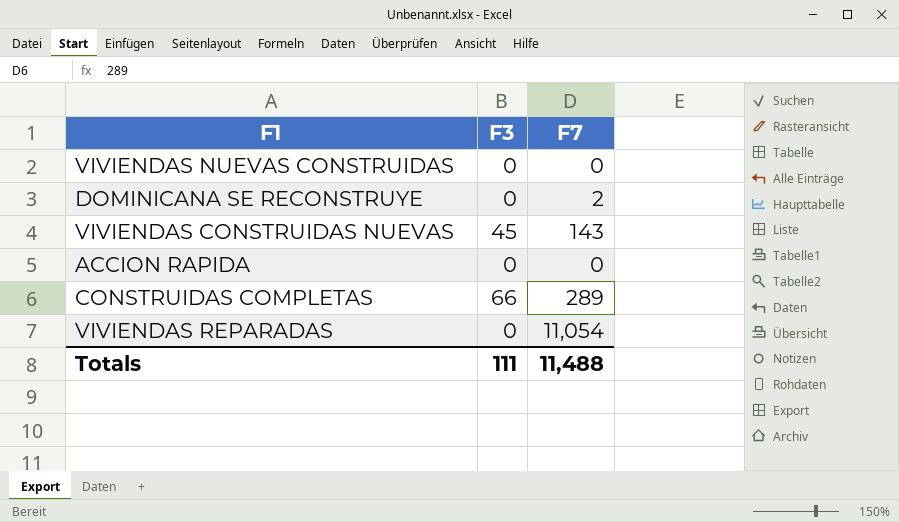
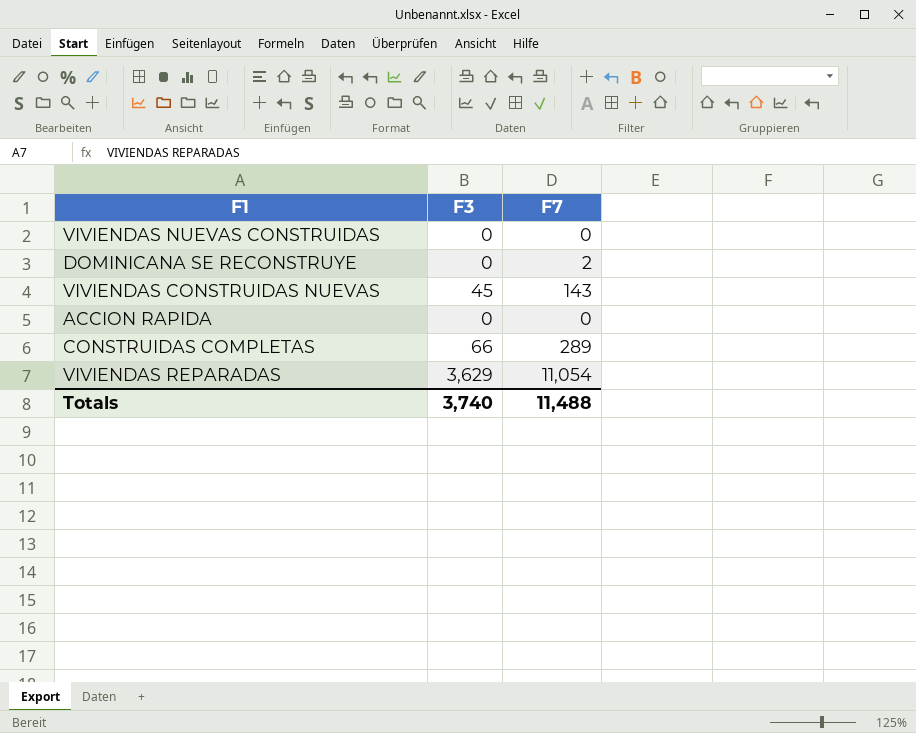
VIVIENDAS REPARADAS | F3: 0 -> 3,629
Totals | F3: 111 -> 3,740

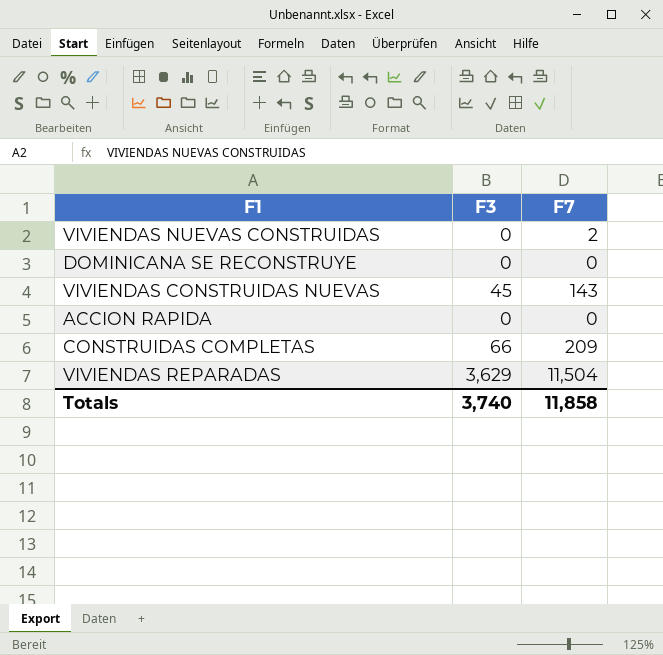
VIVIENDAS NUEVAS CONSTRUIDAS | F7: 0 -> 2
DOMINICANA SE RECONSTRUYE | F7: 2 -> 0
CONSTRUIDAS COMPLETAS | F7: 289 -> 209
VIVIENDAS REPARADAS | F7: 11,054 -> 11,504
Totals | F7: 11,488 -> 11,858

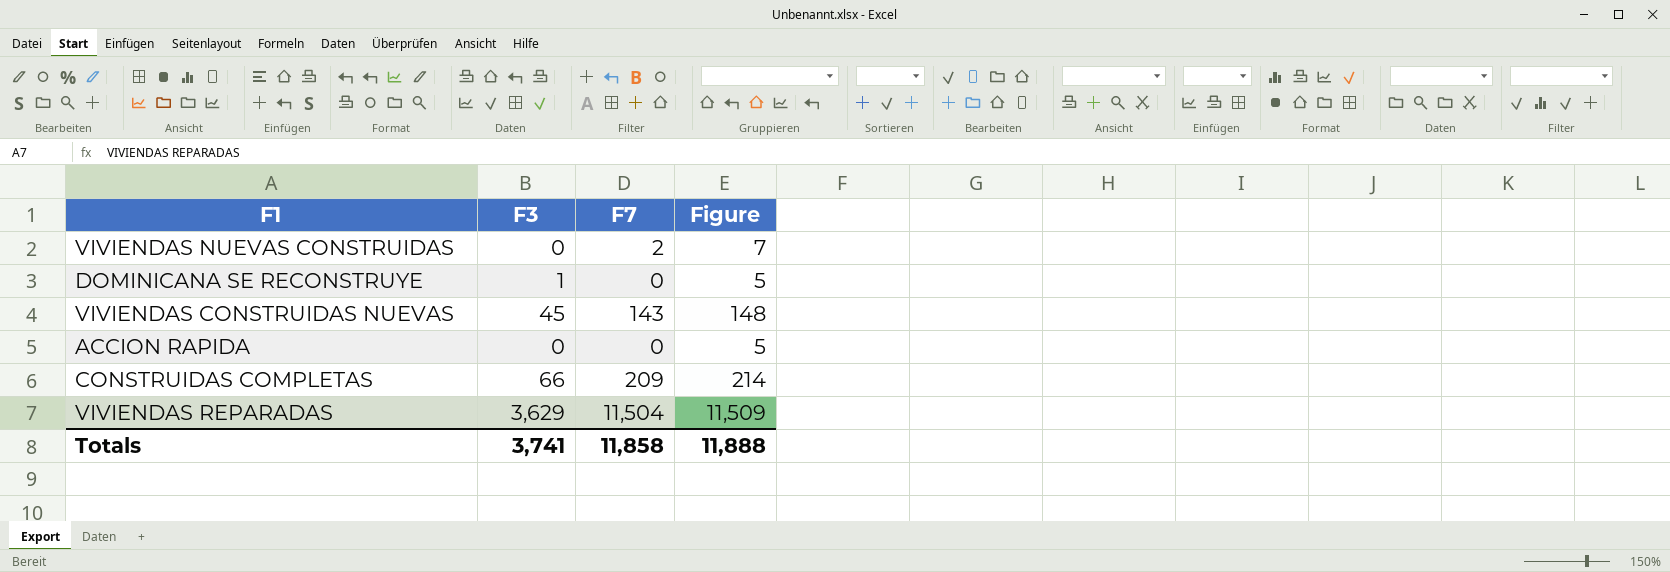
column Figure | formula: none -> [F7] + 5
DOMINICANA SE RECONSTRUYE | F3: 0 -> 1
Totals | F3: 3,740 -> 3,741

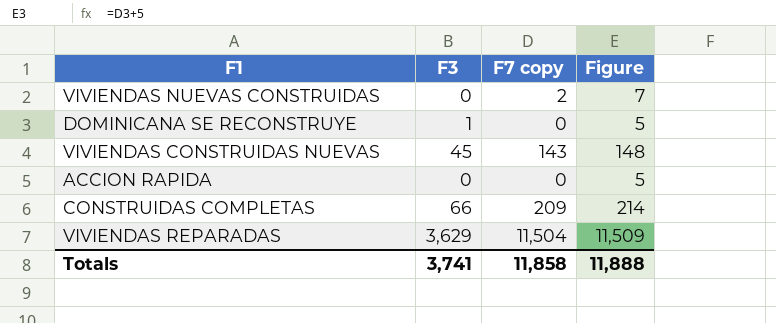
column name: F7 -> F7 copy

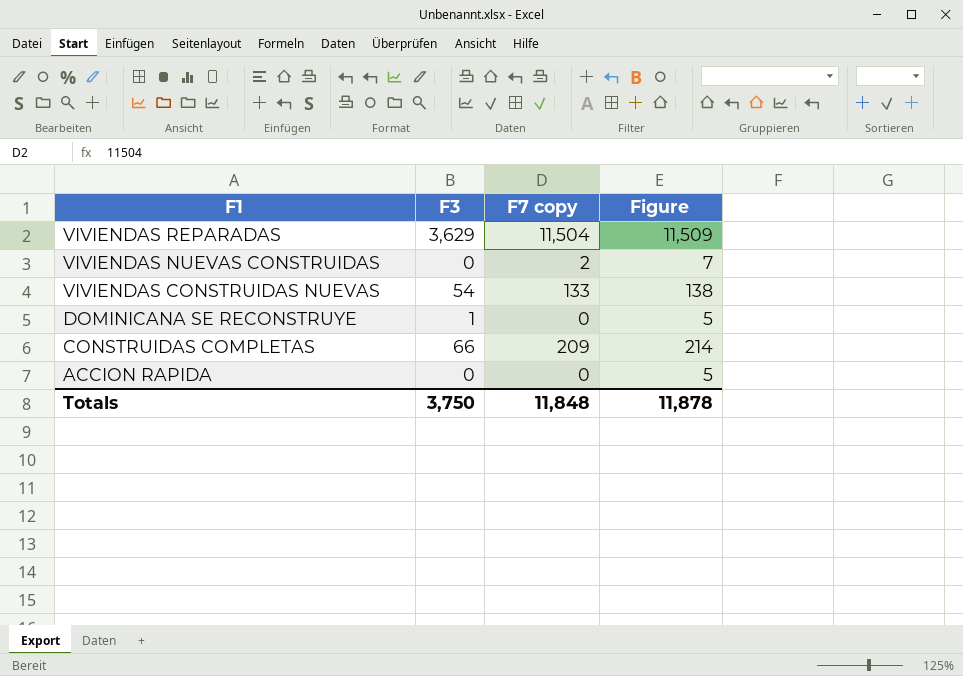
row order: none -> F1 descending
VIVIENDAS CONSTRUIDAS NUEVAS | F3: 45 -> 54
VIVIENDAS CONSTRUIDAS NUEVAS | F7 copy: 143 -> 133
VIVIENDAS CONSTRUIDAS NUEVAS | Figure: 148 -> 138
Totals | F3: 3,741 -> 3,750
Totals | F7 copy: 11,858 -> 11,848
Totals | Figure: 11,888 -> 11,878

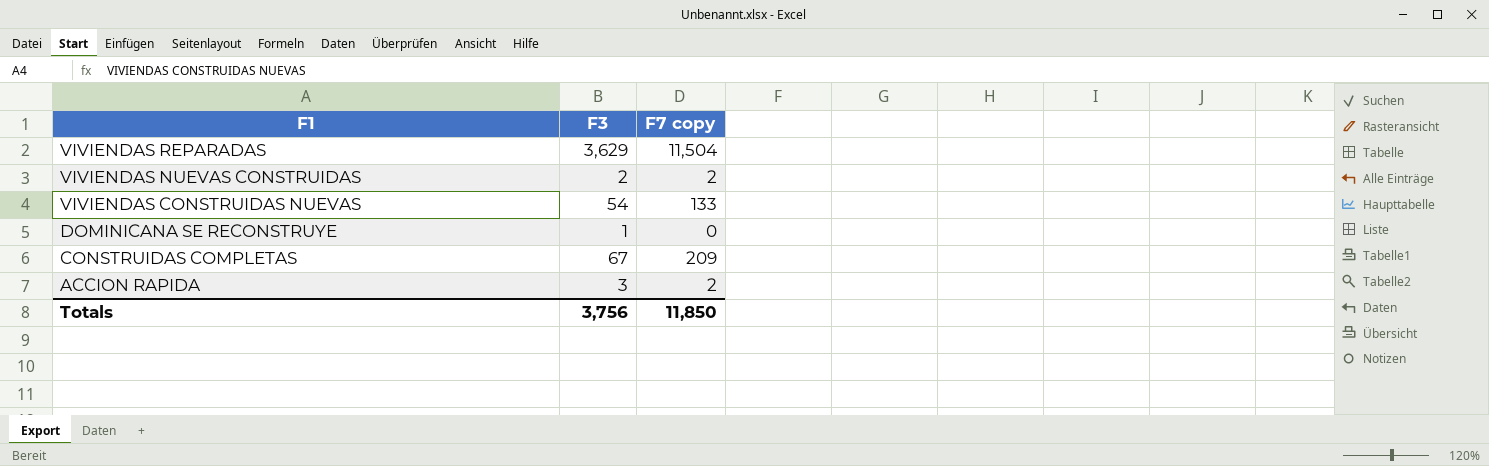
column Figure | formula: [F7 copy] + 5 -> none
VIVIENDAS NUEVAS CONSTRUIDAS | F3: 0 -> 2
CONSTRUIDAS COMPLETAS | F3: 66 -> 67
ACCION RAPIDA | F3: 0 -> 3
ACCION RAPIDA | F7 copy: 0 -> 2
Totals | F3: 3,750 -> 3,756
Totals | F7 copy: 11,848 -> 11,850

